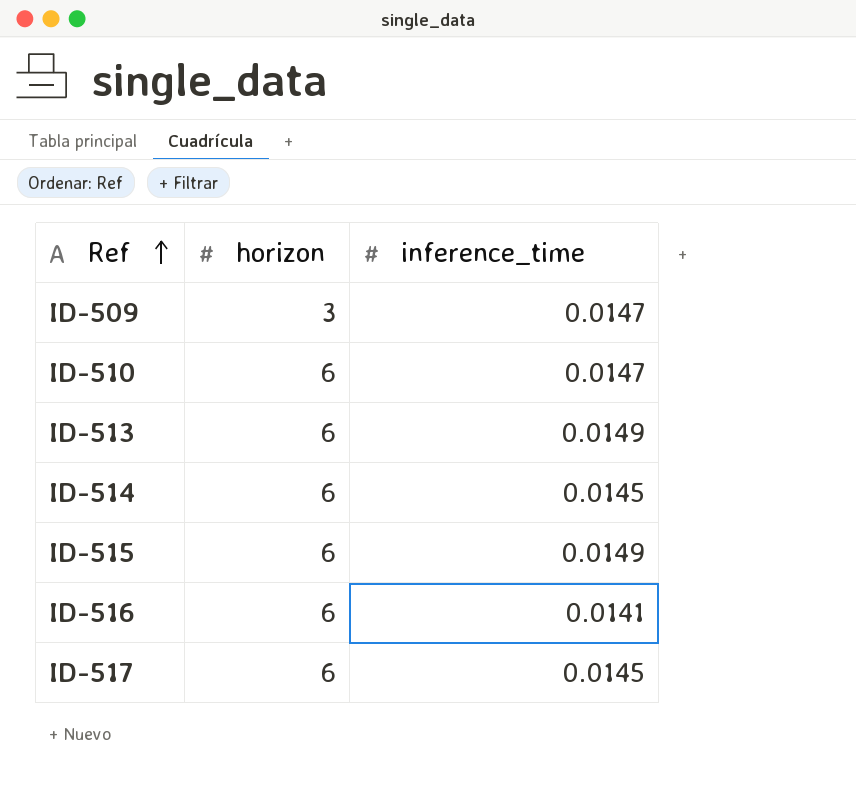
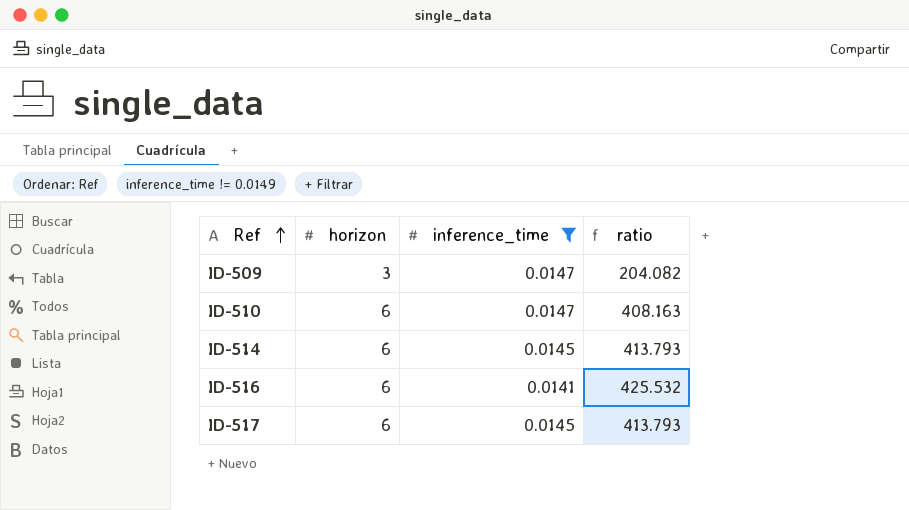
filter: none -> inference_time != 0.0149
column ratio | formula: none -> [horizon] / [inference_time]

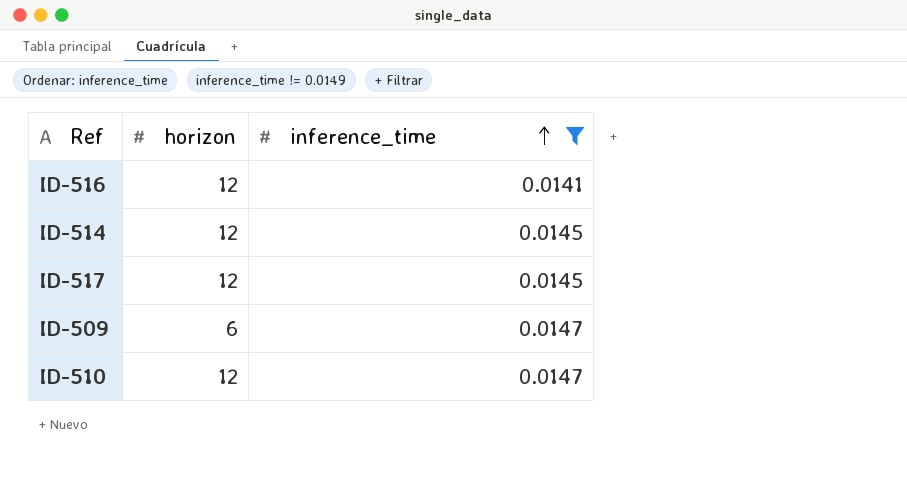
row order: Ref ascending -> inference_time ascending
column ratio | formula: [horizon] / [inference_time] -> none
ID-516 | horizon: 6 -> 12
ID-514 | horizon: 6 -> 12
ID-517 | horizon: 6 -> 12
ID-509 | horizon: 3 -> 6
ID-510 | horizon: 6 -> 12

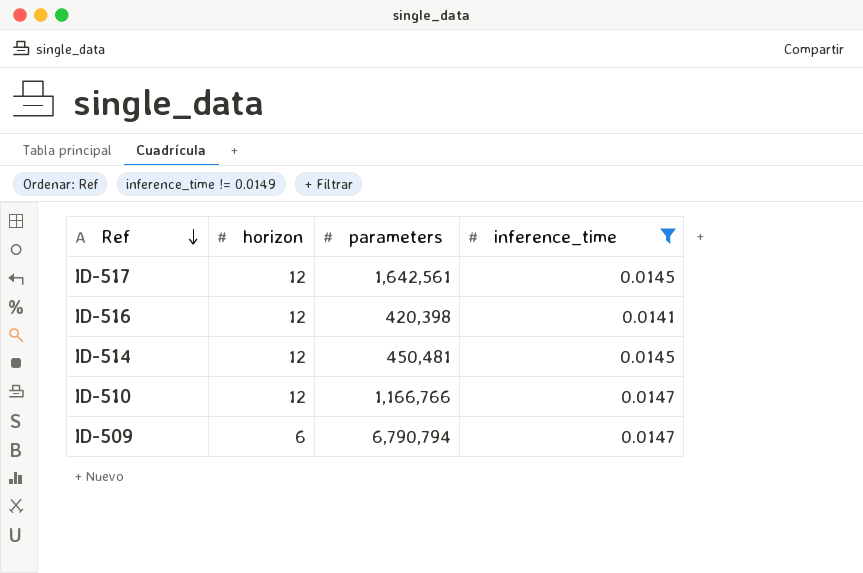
row order: inference_time ascending -> Ref descending
column parameters | position: none -> 3

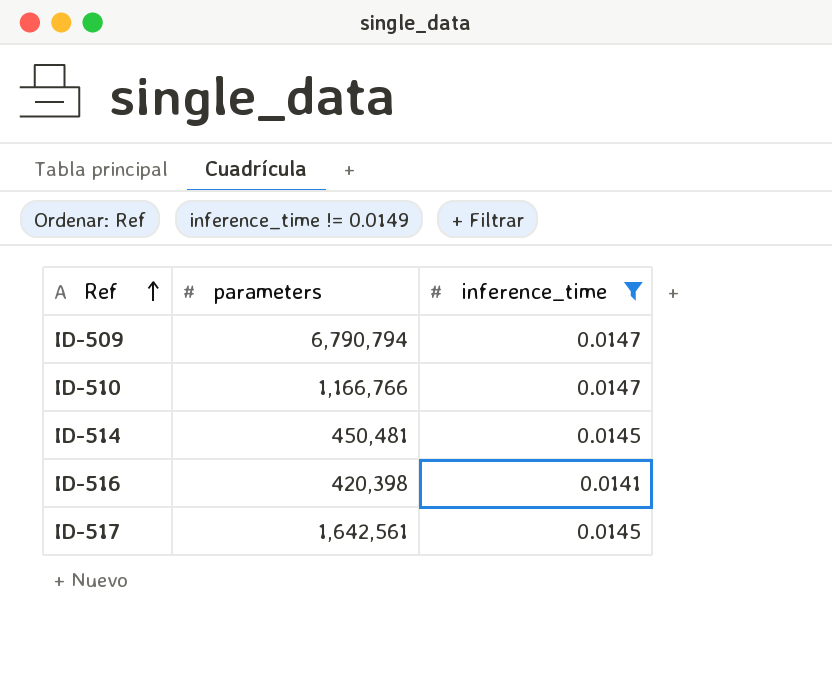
row order: Ref descending -> Ref ascending
column horizon | position: 2 -> none

